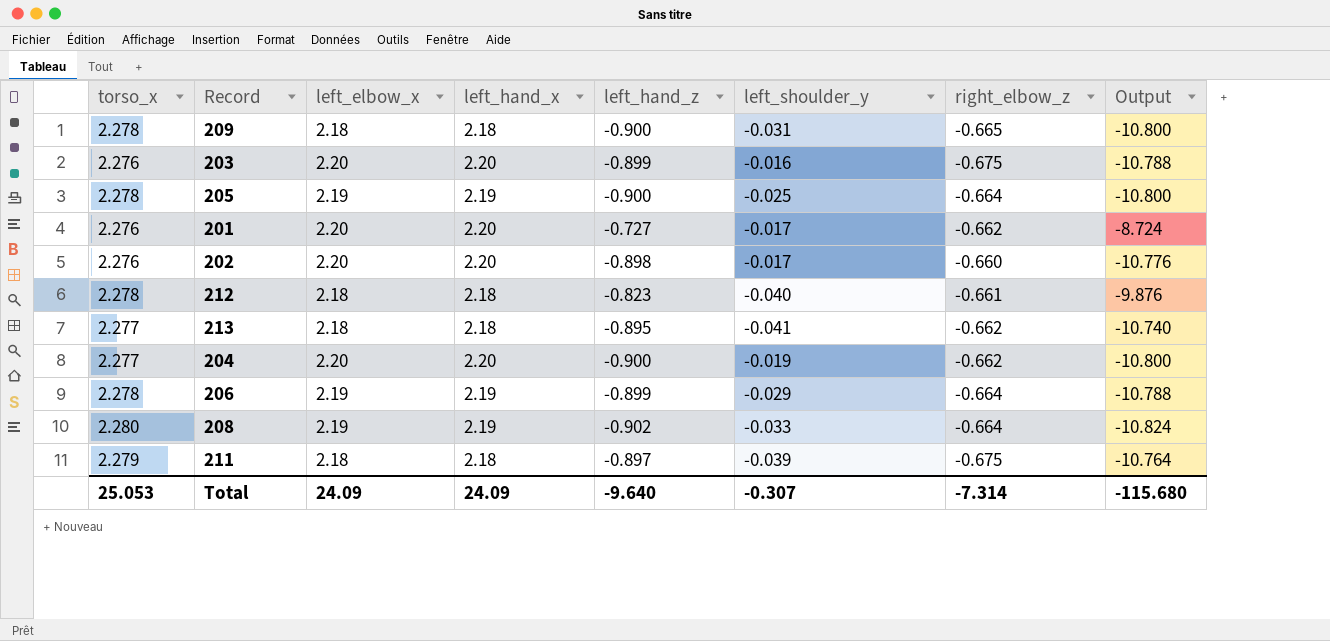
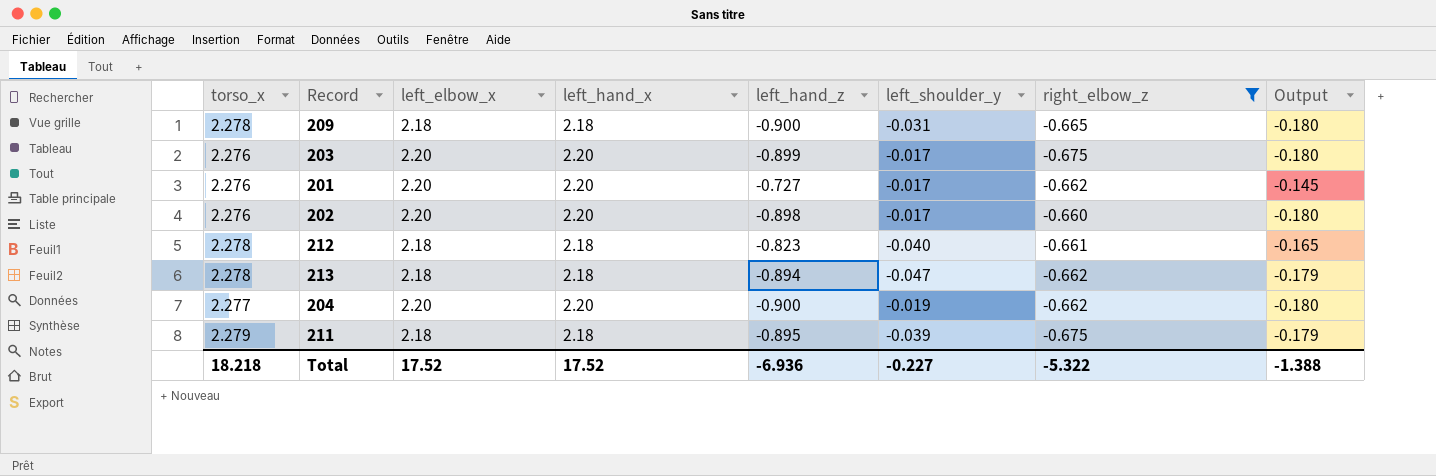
filter: none -> right_elbow_z != -0.664
column Output | formula: [left_hand_z] * 12 -> [left_hand_z] * 0.2
203 | left_shoulder_y: -0.016 -> -0.017
213 | torso_x: 2.277 -> 2.278
213 | left_hand_z: -0.895 -> -0.894
213 | left_shoulder_y: -0.041 -> -0.047
211 | left_hand_z: -0.897 -> -0.895
Total | torso_x: 25.053 -> 18.218
Total | left_elbow_x: 24.09 -> 17.52
Total | left_hand_x: 24.09 -> 17.52
Total | left_hand_z: -9.640 -> -6.936
Total | left_shoulder_y: -0.307 -> -0.227
Total | right_elbow_z: -7.314 -> -5.322
Total | Output: -115.680 -> -1.388

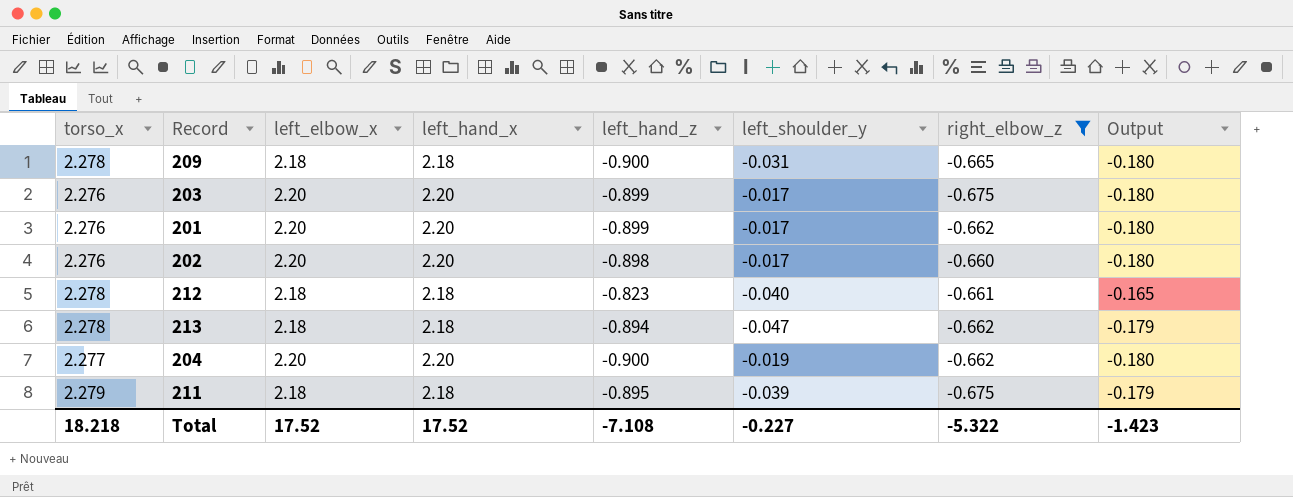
201 | left_hand_z: -0.727 -> -0.899
201 | Output: -0.145 -> -0.180
Total | left_hand_z: -6.936 -> -7.108
Total | Output: -1.388 -> -1.423

